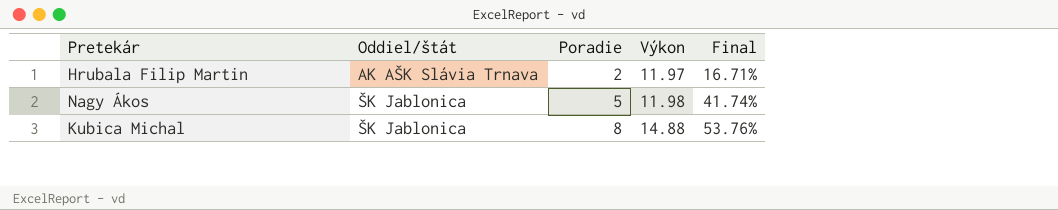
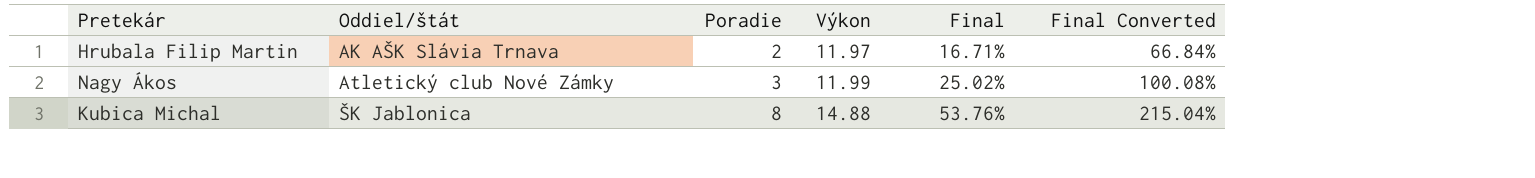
column Final Converted | formula: none -> [Final] * 4
Nagy Ákos | Oddiel/štát: ŠK Jablonica -> Atletický club Nové Zámky
Nagy Ákos | Poradie: 5 -> 3
Nagy Ákos | Výkon: 11.98 -> 11.99
Nagy Ákos | Final: 41.74% -> 25.02%

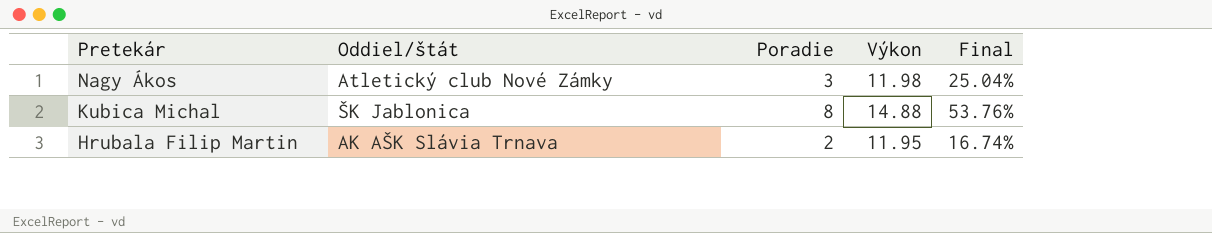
row order: Oddiel/štát ascending -> Pretekár descending
column Final Converted | formula: [Final] * 4 -> none
Nagy Ákos | Výkon: 11.99 -> 11.98
Nagy Ákos | Final: 25.02% -> 25.04%
Hrubala Filip Martin | Výkon: 11.97 -> 11.95
Hrubala Filip Martin | Final: 16.71% -> 16.74%

